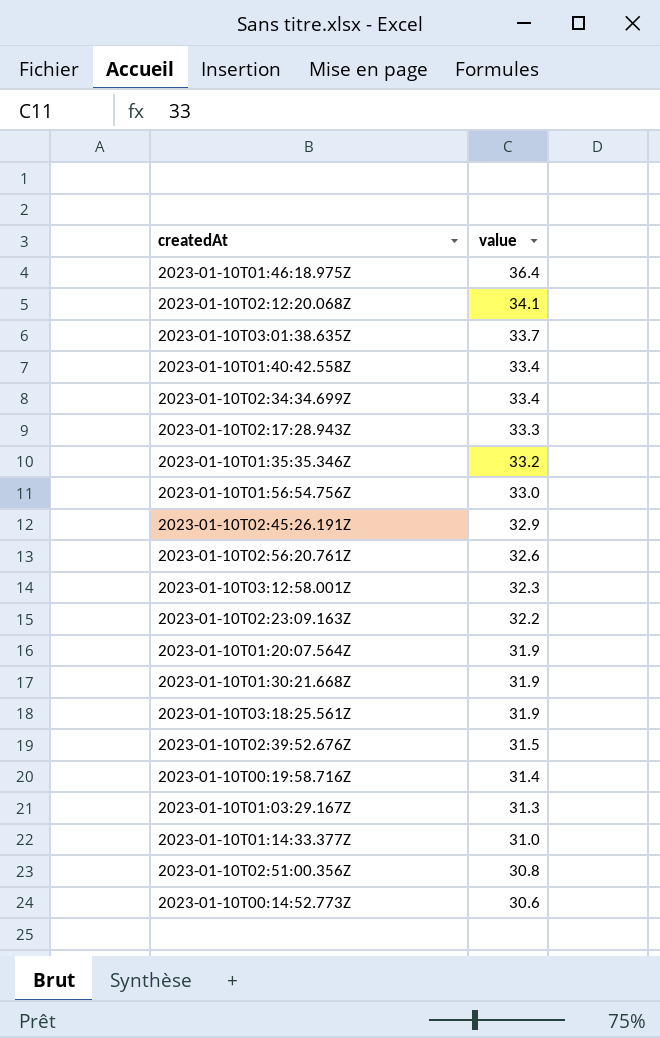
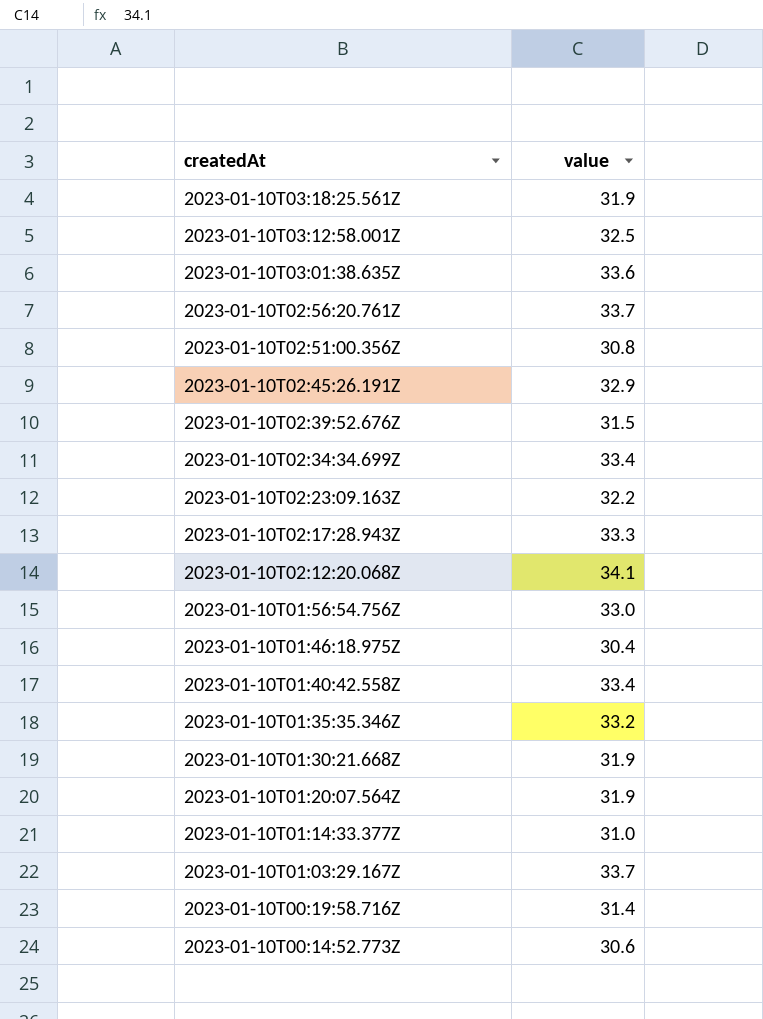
row order: value descending -> createdAt descending
2023-01-10T03:12:58.001Z | value: 32.3 -> 32.5
2023-01-10T03:01:38.635Z | value: 33.7 -> 33.6
2023-01-10T02:56:20.761Z | value: 32.6 -> 33.7
2023-01-10T01:46:18.975Z | value: 36.4 -> 30.4
2023-01-10T01:03:29.167Z | value: 31.3 -> 33.7

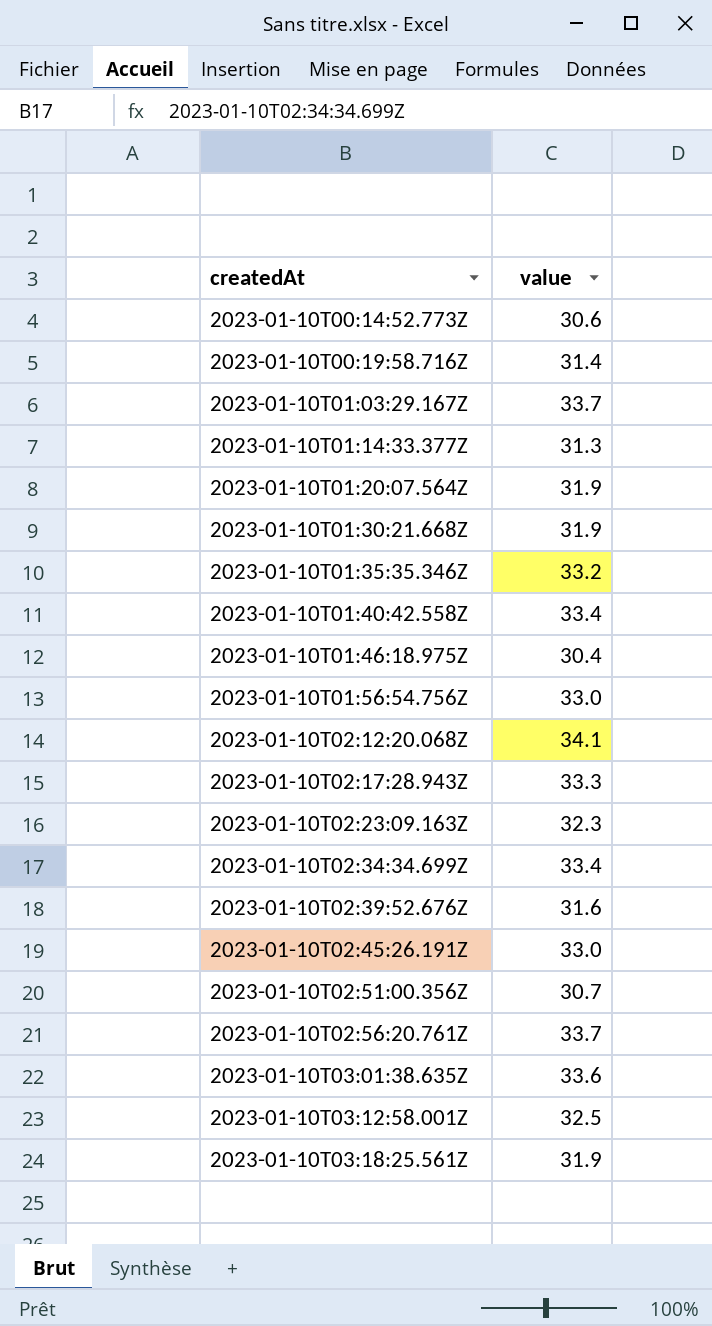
row order: createdAt descending -> createdAt ascending
2023-01-10T01:14:33.377Z | value: 31.0 -> 31.3
2023-01-10T02:23:09.163Z | value: 32.2 -> 32.3
2023-01-10T02:39:52.676Z | value: 31.5 -> 31.6
2023-01-10T02:45:26.191Z | value: 32.9 -> 33.0
2023-01-10T02:51:00.356Z | value: 30.8 -> 30.7

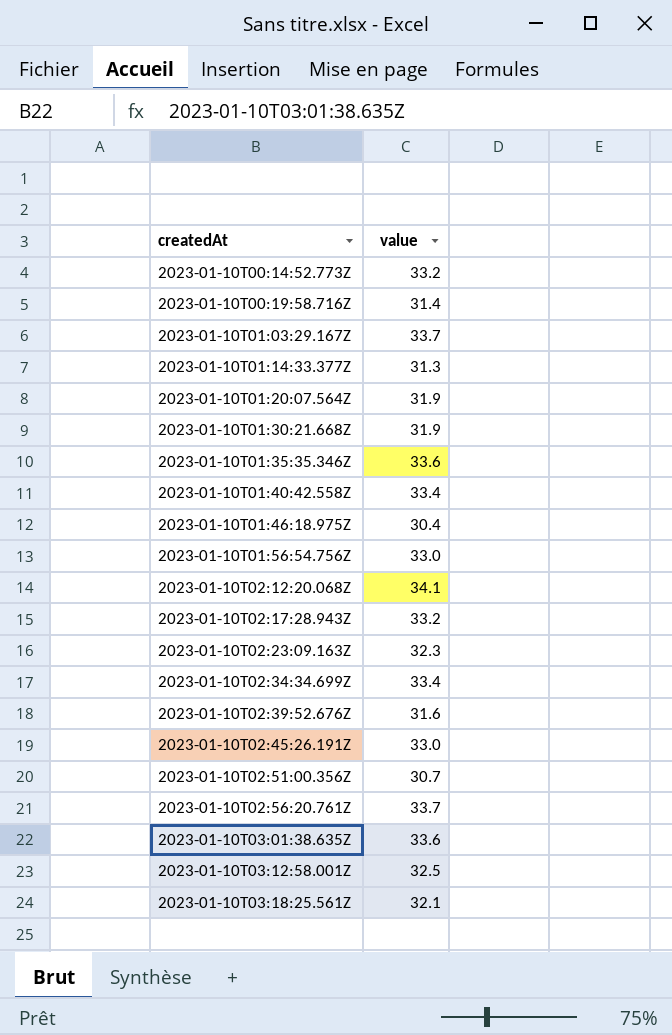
2023-01-10T00:14:52.773Z | value: 30.6 -> 33.2
2023-01-10T01:35:35.346Z | value: 33.2 -> 33.6
2023-01-10T02:17:28.943Z | value: 33.3 -> 33.2
2023-01-10T03:18:25.561Z | value: 31.9 -> 32.1

